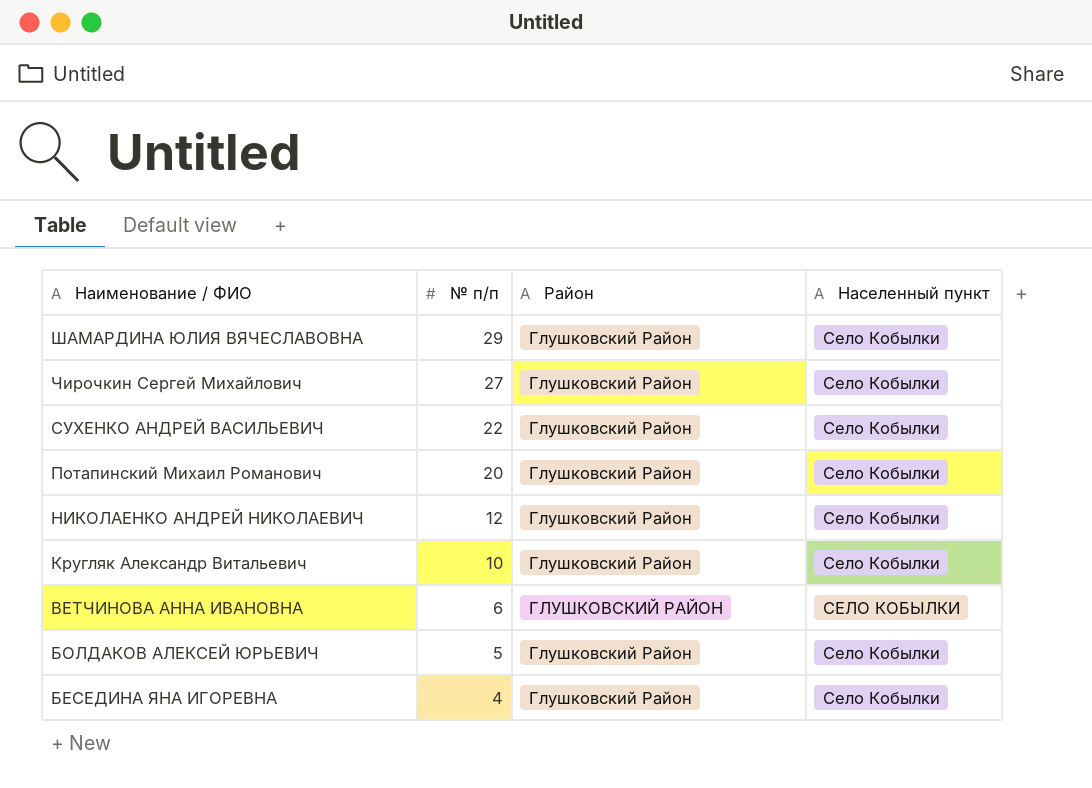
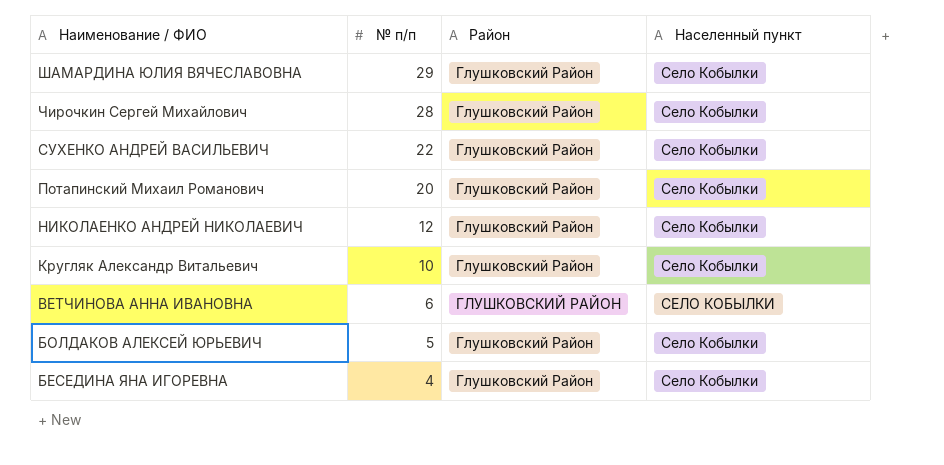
Чирочкин Сергей Михайлович | № п/п: 27 -> 28

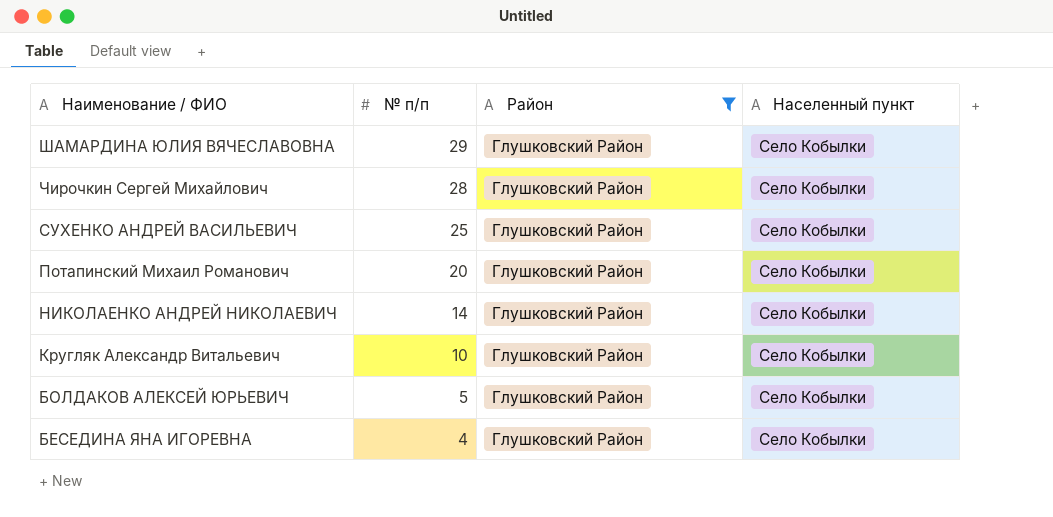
filter: none -> Район = Глушковский Район
СУХЕНКО АНДРЕЙ ВАСИЛЬЕВИЧ | № п/п: 22 -> 25
НИКОЛАЕНКО АНДРЕЙ НИКОЛАЕВИЧ | № п/п: 12 -> 14

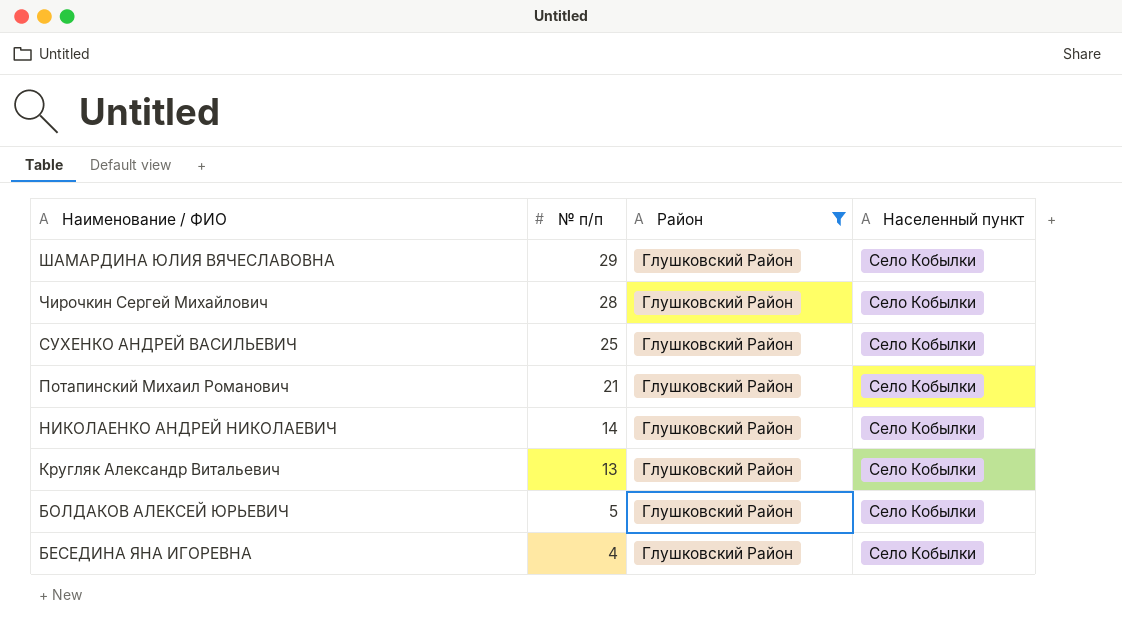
Потапинский Михаил Романович | № п/п: 20 -> 21
Кругляк Александр Витальевич | № п/п: 10 -> 13

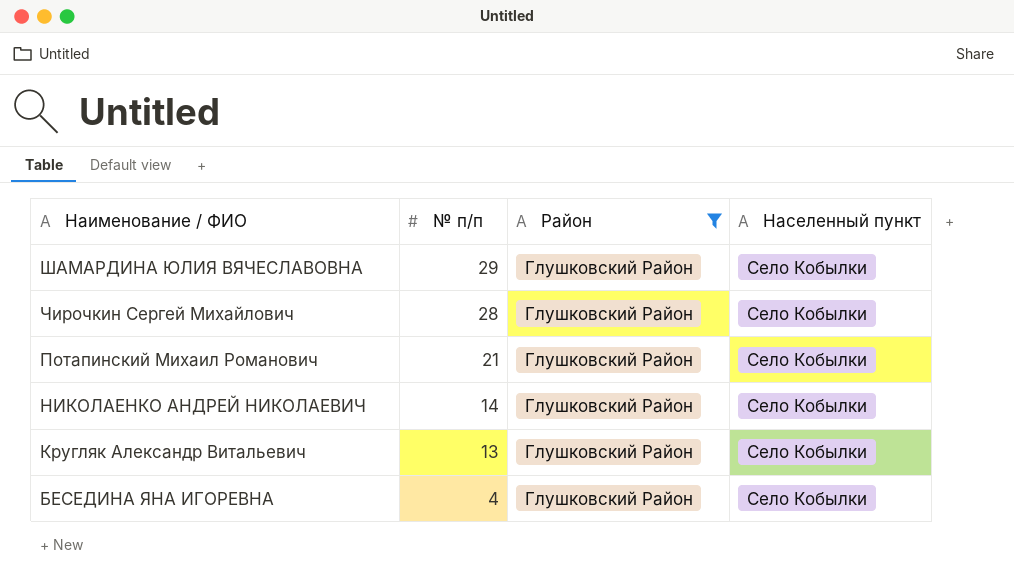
row СУХЕНКО АНДРЕЙ ВАСИЛЬЕВИЧ: 25 | Глушковский Район | Село Кобылки -> none
row БОЛДАКОВ АЛЕКСЕЙ ЮРЬЕВИЧ: 5 | Глушковский Район | Село Кобылки -> none

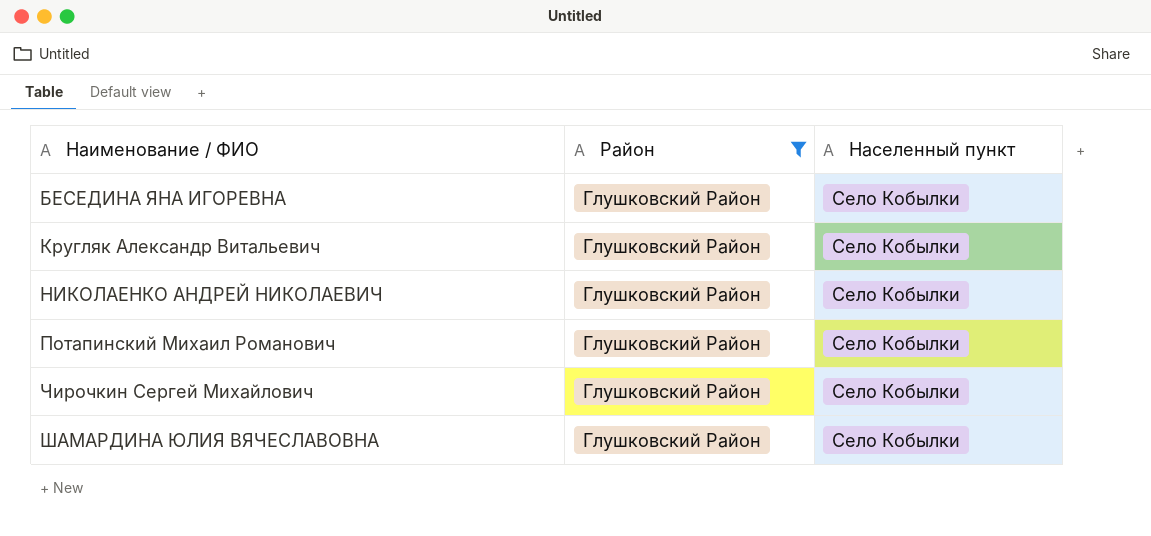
row order: Наименование / ФИО descending -> Наименование / ФИО ascending
column № п/п | position: 2 -> none

